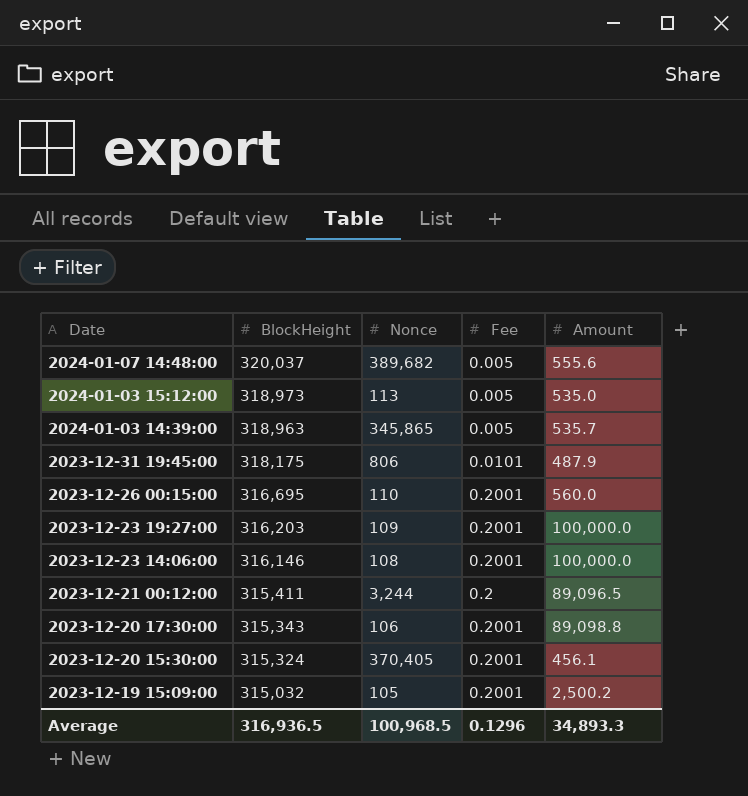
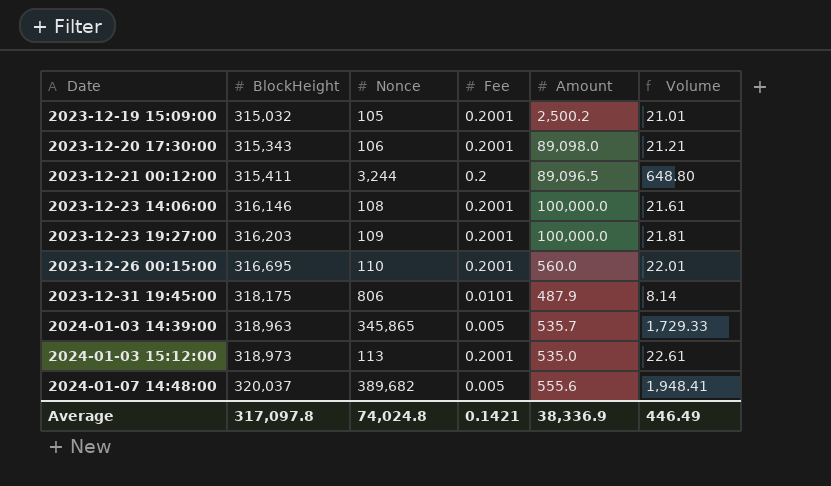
row order: Date descending -> Date ascending
column Volume | formula: none -> [Nonce] * [Fee]
row 2023-12-20 15:30:00: 315,324 | 370,405 | 0.2001 | 456.1 -> none
2023-12-20 17:30:00 | Amount: 89,098.8 -> 89,098.0
2024-01-03 15:12:00 | Fee: 0.005 -> 0.2001
Average | BlockHeight: 316,936.5 -> 317,097.8
Average | Nonce: 100,968.5 -> 74,024.8
Average | Fee: 0.1296 -> 0.1421
Average | Amount: 34,893.3 -> 38,336.9

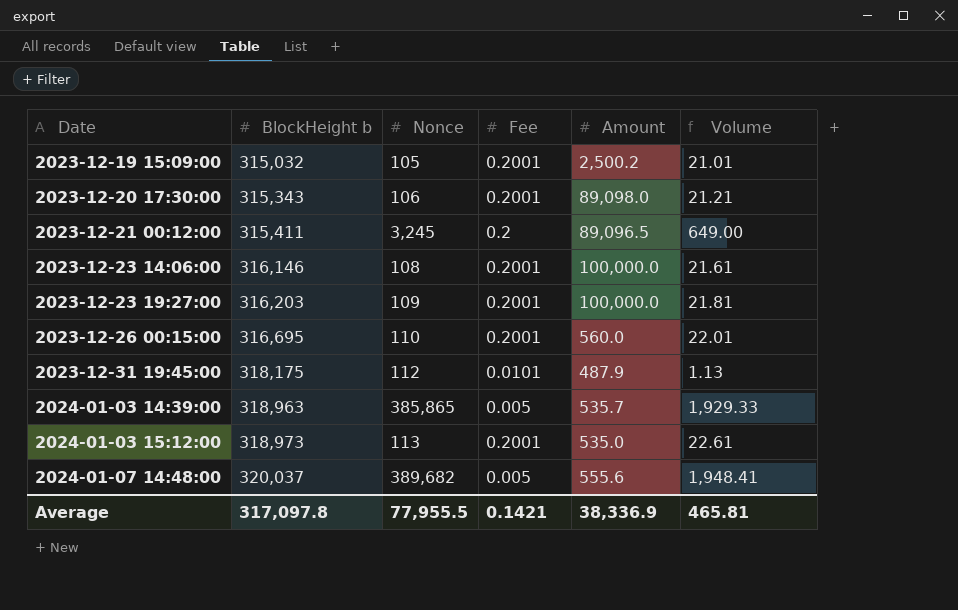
column name: BlockHeight -> BlockHeight b
2023-12-21 00:12:00 | Nonce: 3,244 -> 3,245
2023-12-21 00:12:00 | Volume: 648.80 -> 649.00
2023-12-31 19:45:00 | Nonce: 806 -> 112
2023-12-31 19:45:00 | Volume: 8.14 -> 1.13
2024-01-03 14:39:00 | Nonce: 345,865 -> 385,865
2024-01-03 14:39:00 | Volume: 1,729.33 -> 1,929.33
Average | Nonce: 74,024.8 -> 77,955.5
Average | Volume: 446.49 -> 465.81

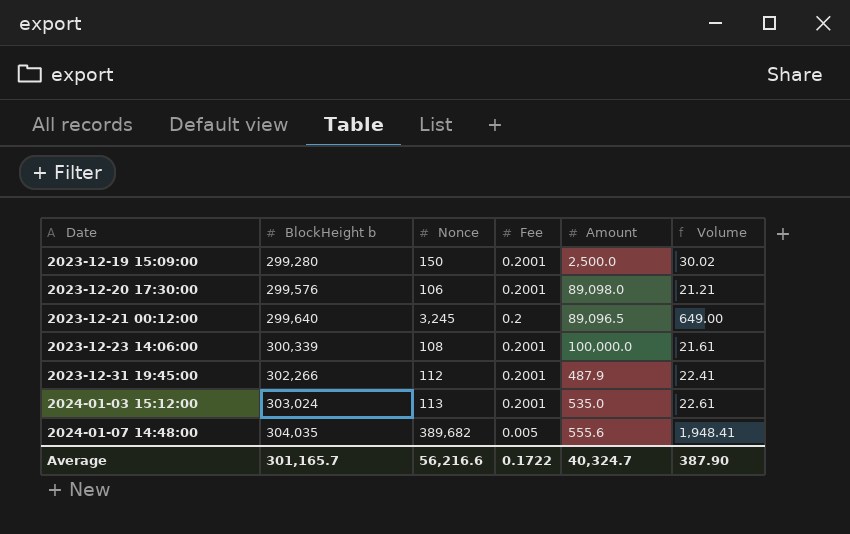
row 2023-12-23 19:27:00: 316,203 | 109 | 0.2001 | 100,000.0 | 21.81 -> none
row 2023-12-26 00:15:00: 316,695 | 110 | 0.2001 | 560.0 | 22.01 -> none
row 2024-01-03 14:39:00: 318,963 | 385,865 | 0.005 | 535.7 | 1,929.33 -> none
2023-12-19 15:09:00 | BlockHeight b: 315,032 -> 299,280
2023-12-19 15:09:00 | Nonce: 105 -> 150
2023-12-19 15:09:00 | Amount: 2,500.2 -> 2,500.0
2023-12-19 15:09:00 | Volume: 21.01 -> 30.02
2023-12-20 17:30:00 | BlockHeight b: 315,343 -> 299,576
2023-12-21 00:12:00 | BlockHeight b: 315,411 -> 299,640
2023-12-23 14:06:00 | BlockHeight b: 316,146 -> 300,339
2023-12-31 19:45:00 | BlockHeight b: 318,175 -> 302,266
2023-12-31 19:45:00 | Fee: 0.0101 -> 0.2001
2023-12-31 19:45:00 | Volume: 1.13 -> 22.41
2024-01-03 15:12:00 | BlockHeight b: 318,973 -> 303,024
2024-01-07 14:48:00 | BlockHeight b: 320,037 -> 304,035
Average | BlockHeight b: 317,097.8 -> 301,165.7
Average | Nonce: 77,955.5 -> 56,216.6
Average | Fee: 0.1421 -> 0.1722
Average | Amount: 38,336.9 -> 40,324.7
Average | Volume: 465.81 -> 387.90

